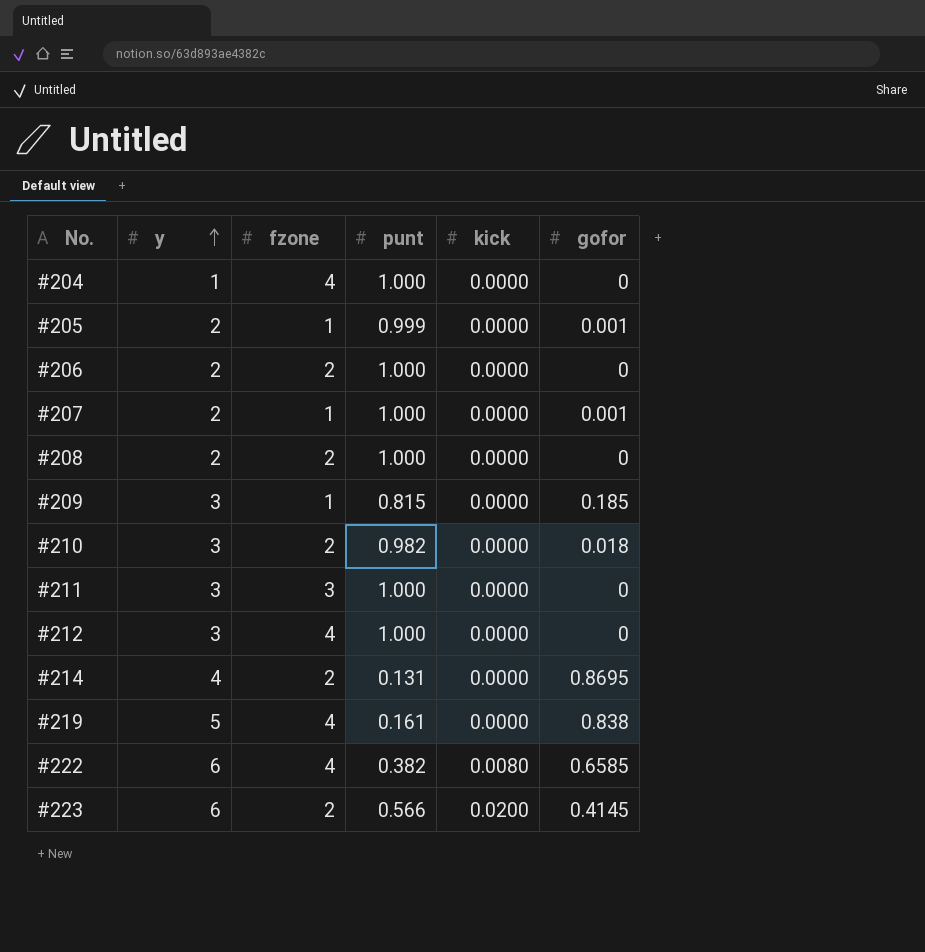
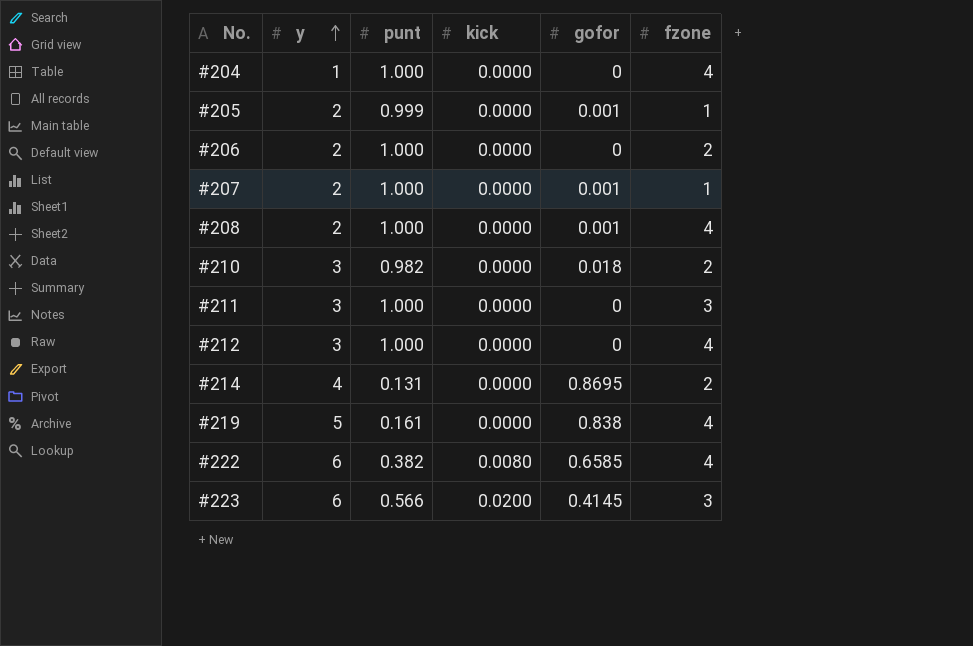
column fzone | position: 3 -> 6
row #209: 3 | 1 | 0.815 | 0.0000 | 0.185 -> none
#208 | gofor: 0 -> 0.001
#208 | fzone: 2 -> 4
#223 | fzone: 2 -> 3

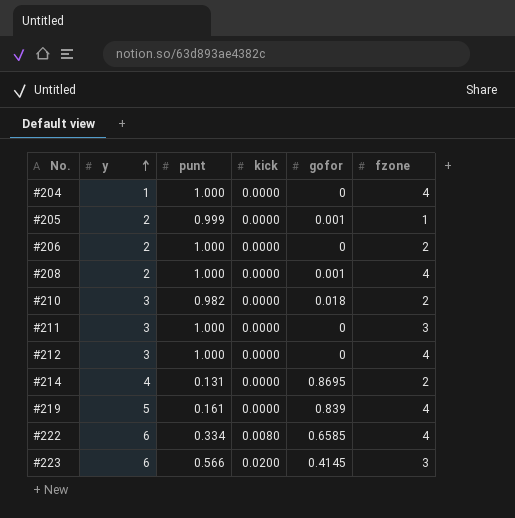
row #207: 2 | 1.000 | 0.0000 | 0.001 | 1 -> none
#219 | gofor: 0.838 -> 0.839
#222 | punt: 0.382 -> 0.334

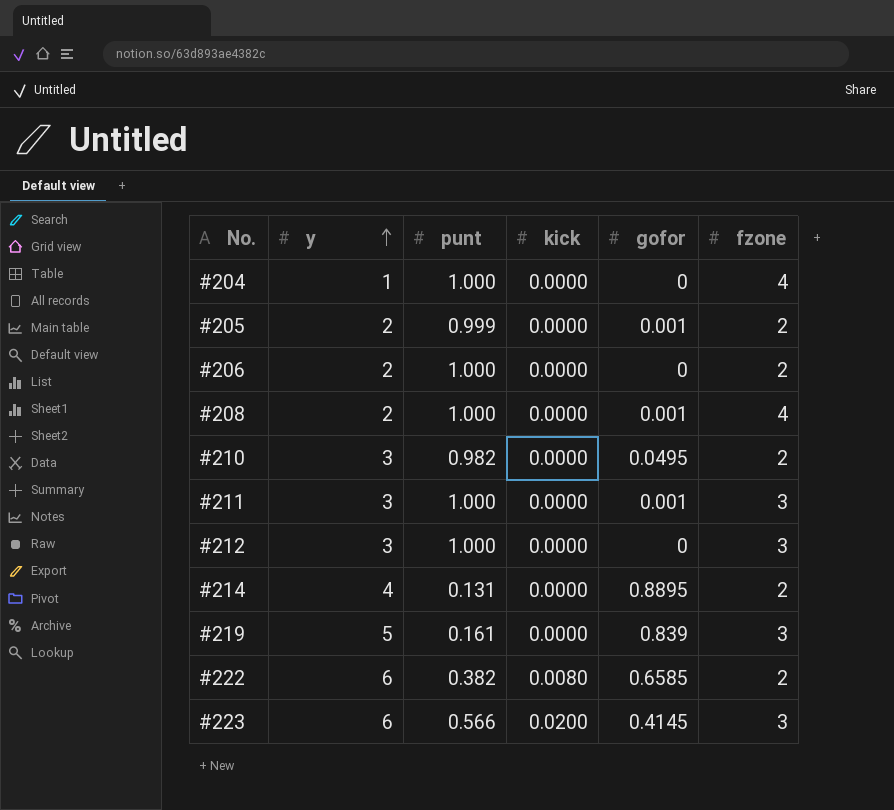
#205 | fzone: 1 -> 2
#210 | gofor: 0.018 -> 0.0495
#211 | gofor: 0 -> 0.001
#212 | fzone: 4 -> 3
#214 | gofor: 0.8695 -> 0.8895
#219 | fzone: 4 -> 3
#222 | punt: 0.334 -> 0.382
#222 | fzone: 4 -> 2

